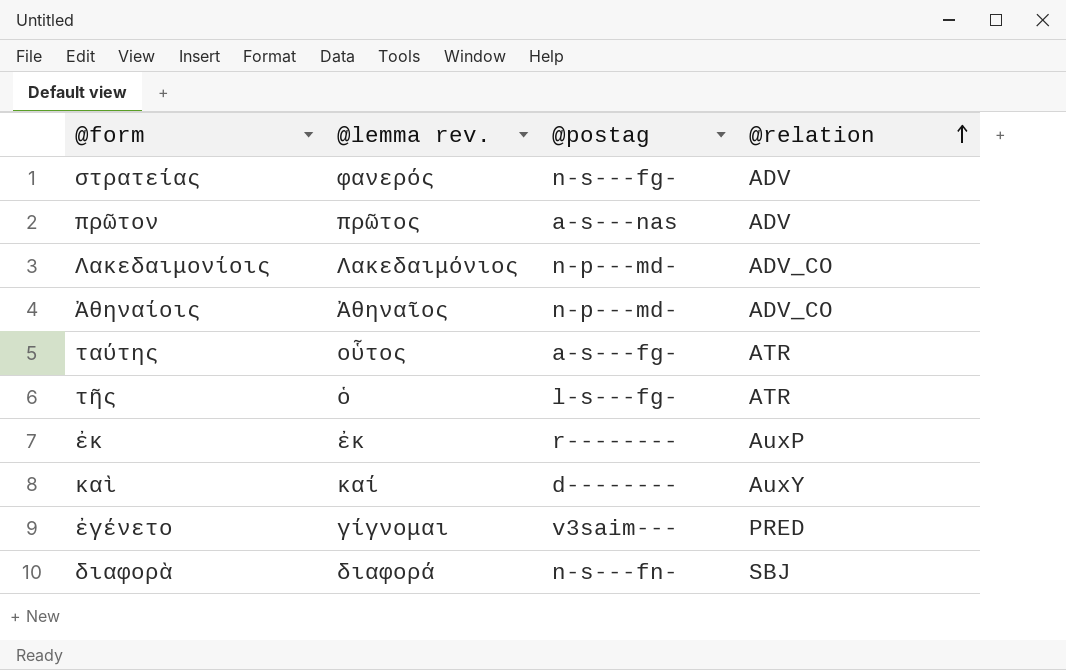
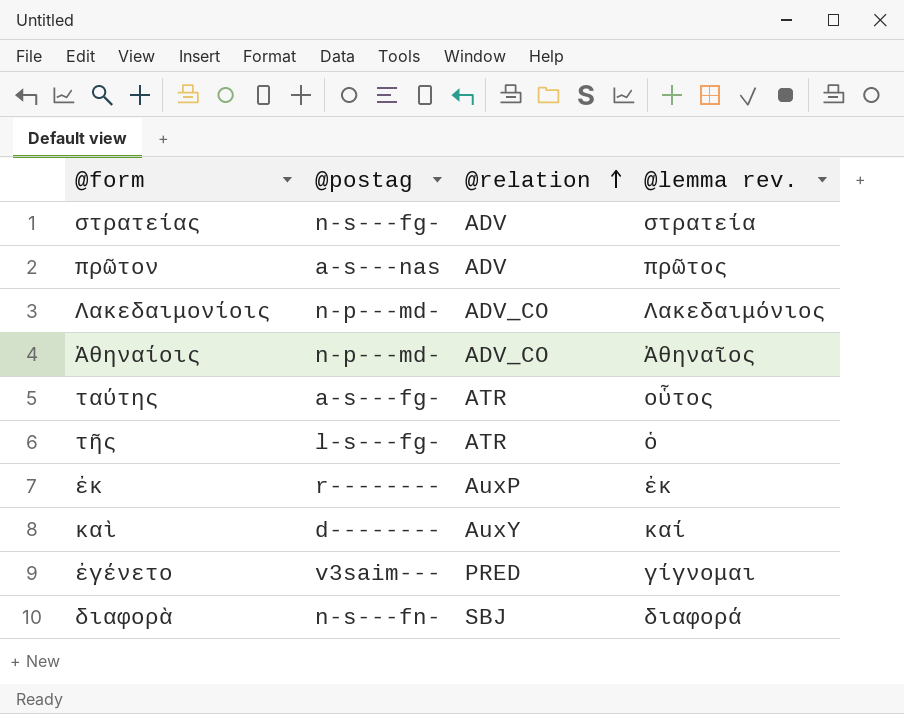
column @lemma rev. | position: 2 -> 4
στρατείας | @lemma rev.: φανερός -> στρατεία

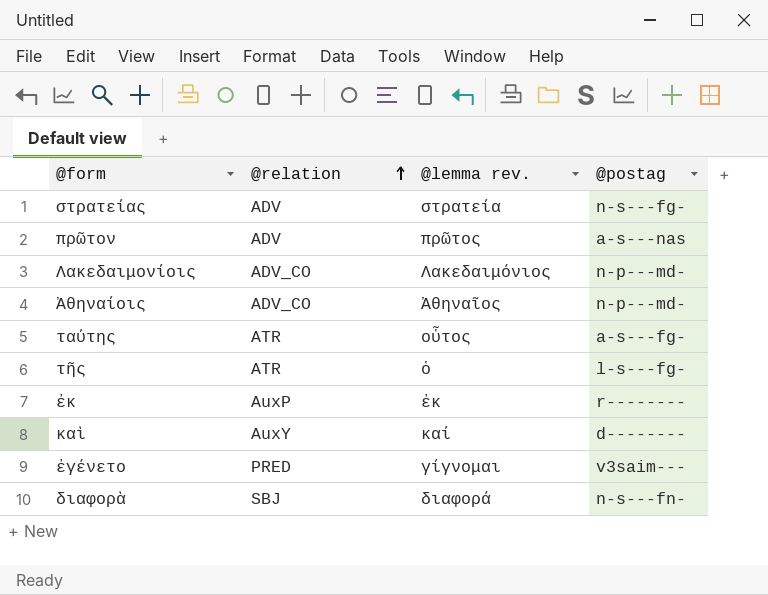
column @postag | position: 2 -> 4

